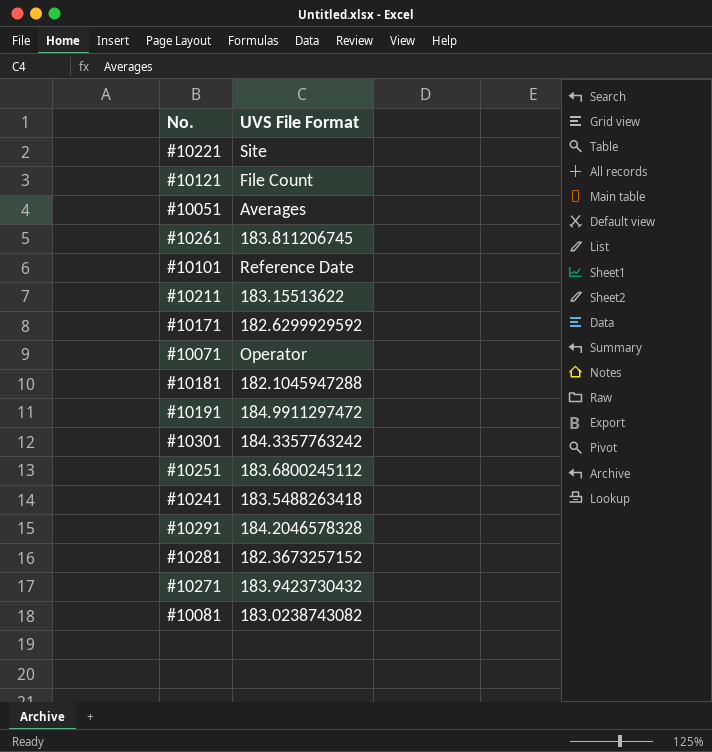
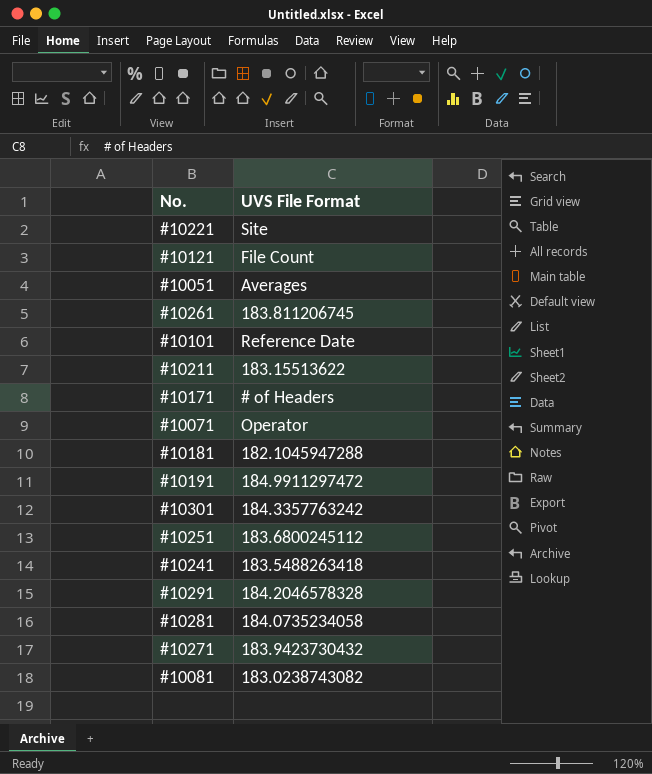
#10171 | UVS File Format: 182.6299929592 -> # of Headers
#10281 | UVS File Format: 182.3673257152 -> 184.0735234058

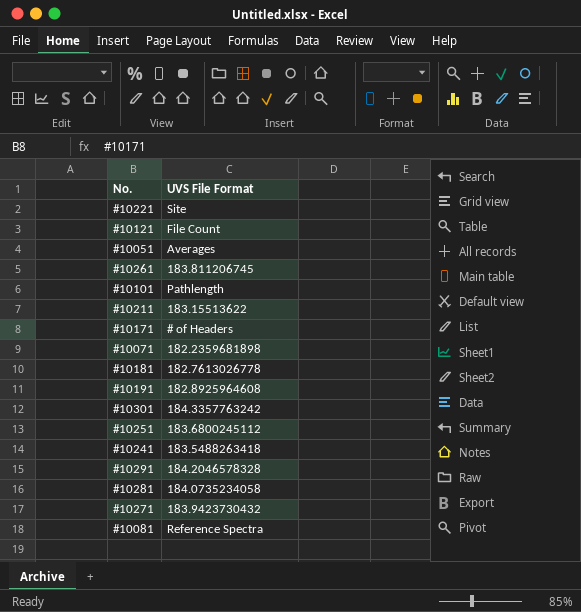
#10101 | UVS File Format: Reference Date -> Pathlength
#10071 | UVS File Format: Operator -> 182.2359681898
#10181 | UVS File Format: 182.1045947288 -> 182.7613026778
#10191 | UVS File Format: 184.9911297472 -> 182.8925964608
#10081 | UVS File Format: 183.0238743082 -> Reference Spectra

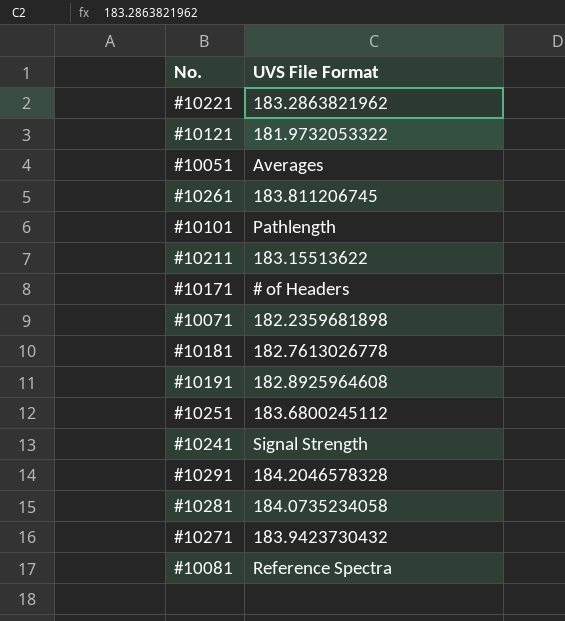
row #10301: 184.3357763242 -> none
#10221 | UVS File Format: Site -> 183.2863821962
#10121 | UVS File Format: File Count -> 181.9732053322
#10241 | UVS File Format: 183.5488263418 -> Signal Strength

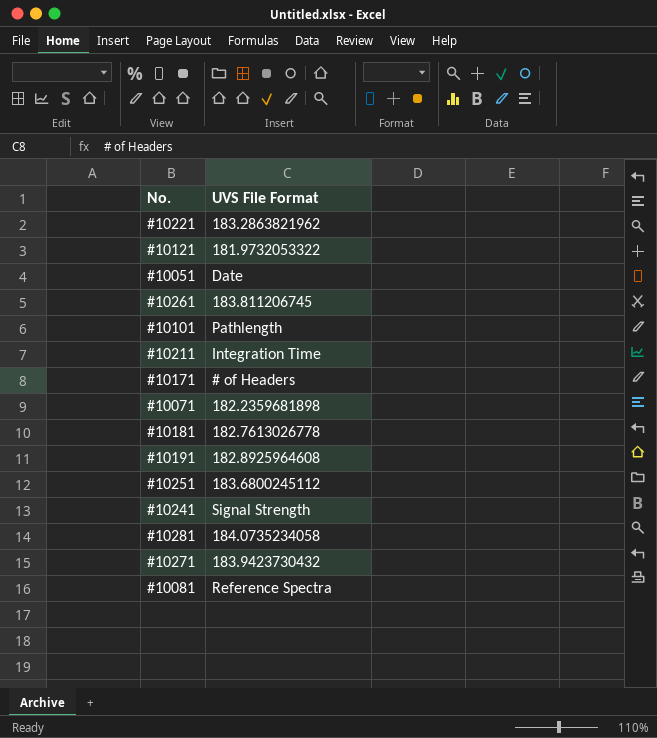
row #10291: 184.2046578328 -> none
#10051 | UVS File Format: Averages -> Date
#10211 | UVS File Format: 183.15513622 -> Integration Time

